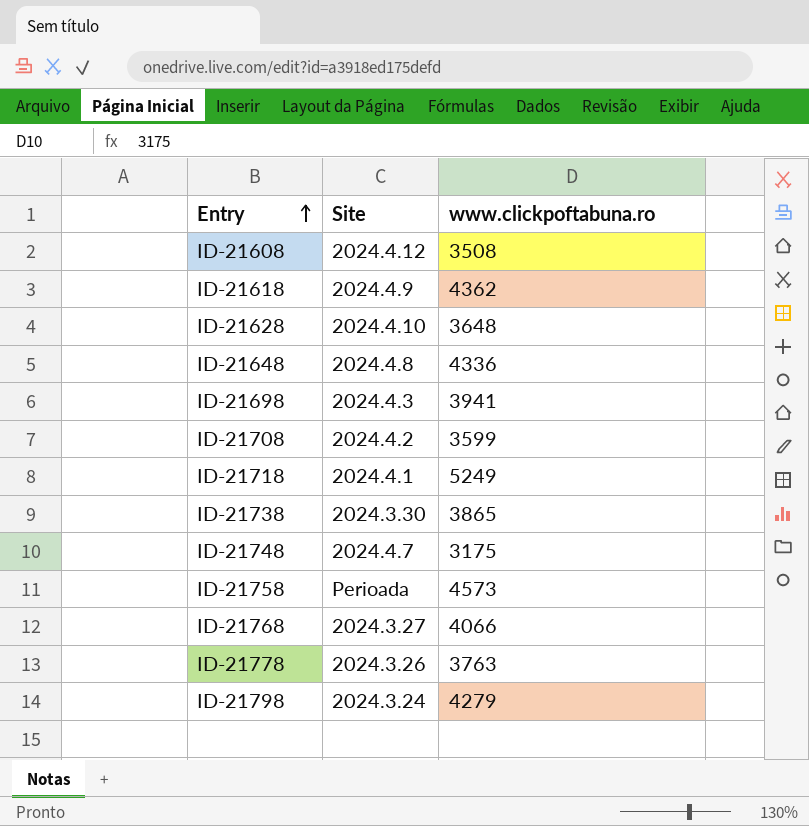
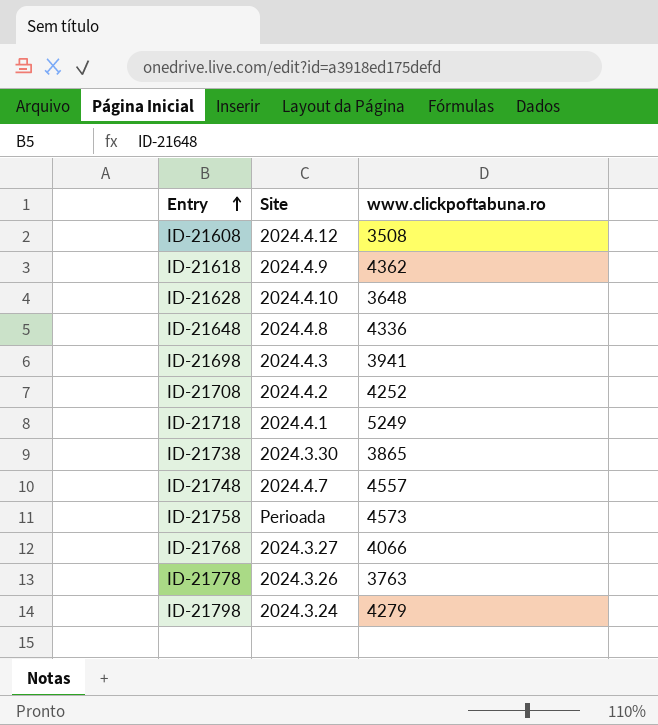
ID-21708 | www.clickpoftabuna.ro: 3599 -> 4252
ID-21748 | www.clickpoftabuna.ro: 3175 -> 4557

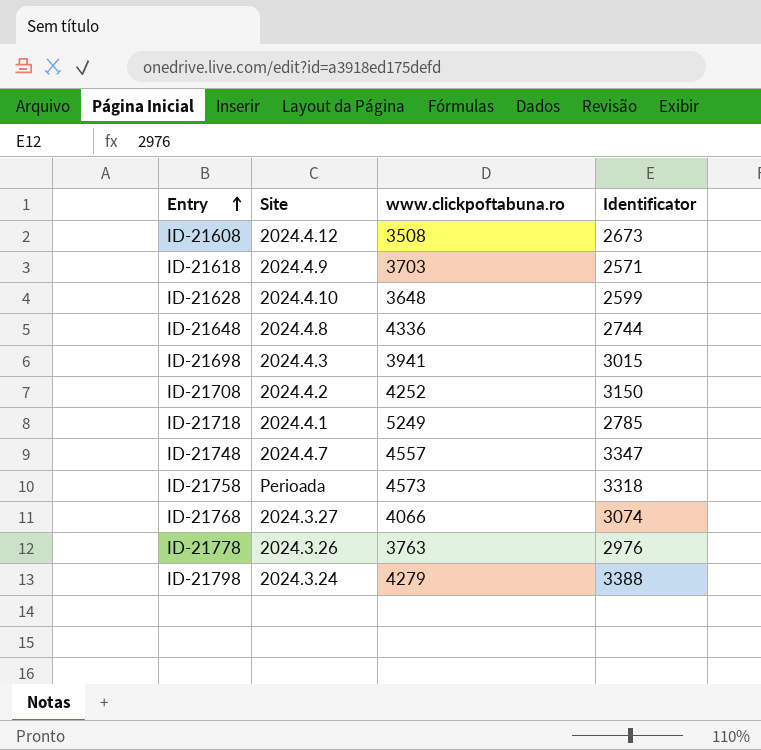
column Identificator | position: none -> 4
row ID-21738: 2024.3.30 | 3865 -> none
ID-21618 | www.clickpoftabuna.ro: 4362 -> 3703

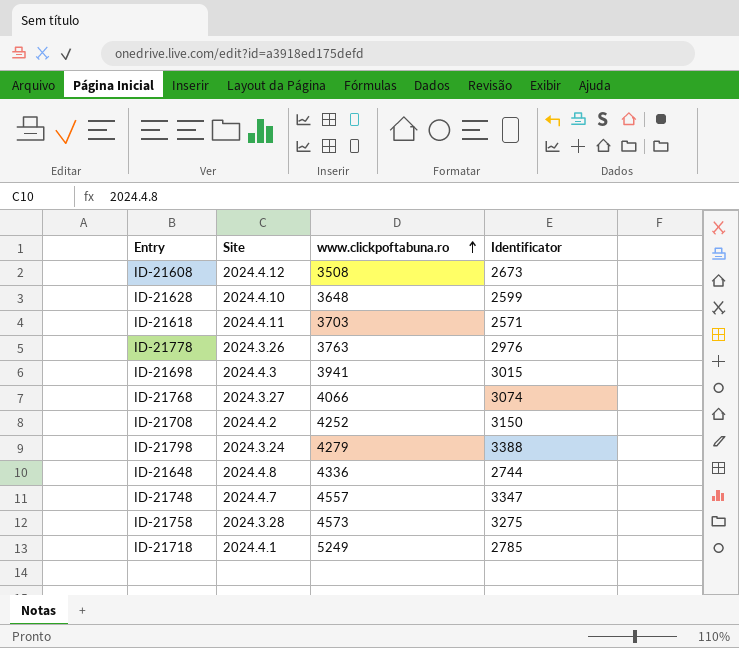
row order: Entry ascending -> www.clickpoftabuna.ro ascending
ID-21618 | Site: 2024.4.9 -> 2024.4.11
ID-21758 | Site: Perioada -> 2024.3.28
ID-21758 | Identificator: 3318 -> 3275

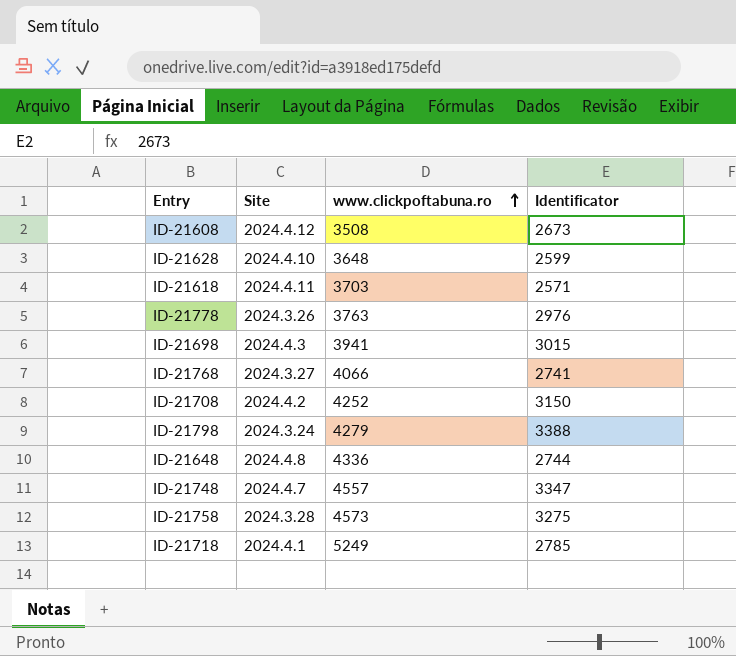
ID-21768 | Identificator: 3074 -> 2741

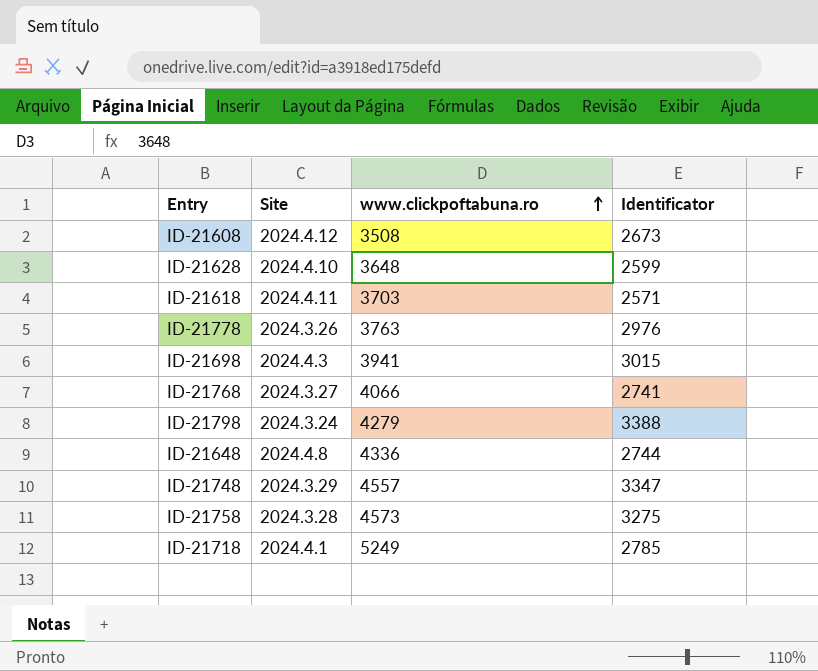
row ID-21708: 2024.4.2 | 4252 | 3150 -> none
ID-21748 | Site: 2024.4.7 -> 2024.3.29

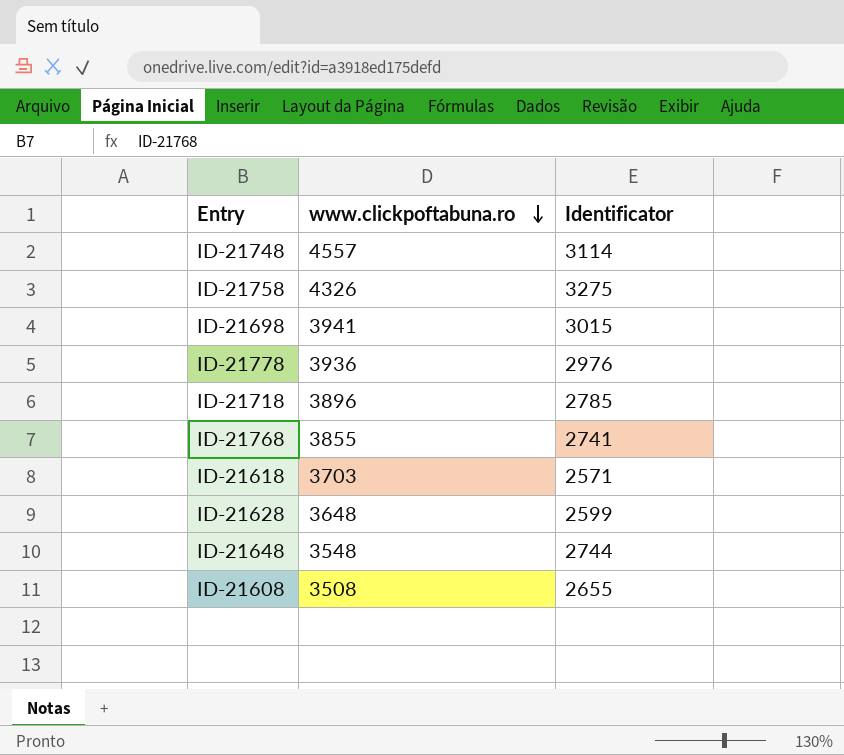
row order: www.clickpoftabuna.ro ascending -> www.clickpoftabuna.ro descending
column Site | position: 2 -> none
row ID-21798: 2024.3.24 | 4279 | 3388 -> none
ID-21748 | Identificator: 3347 -> 3114
ID-21758 | www.clickpoftabuna.ro: 4573 -> 4326
ID-21778 | www.clickpoftabuna.ro: 3763 -> 3936
ID-21718 | www.clickpoftabuna.ro: 5249 -> 3896
ID-21768 | www.clickpoftabuna.ro: 4066 -> 3855
ID-21648 | www.clickpoftabuna.ro: 4336 -> 3548
ID-21608 | Identificator: 2673 -> 2655

